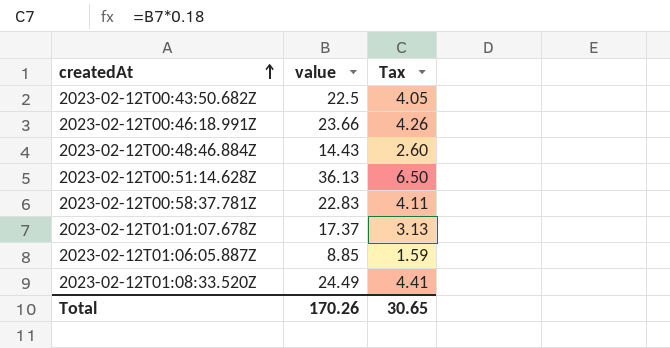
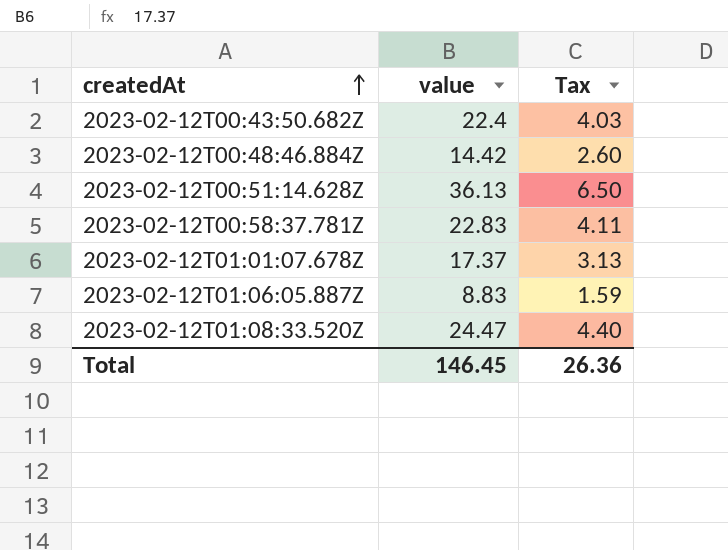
row 2023-02-12T00:46:18.991Z: 23.66 | 4.26 -> none
2023-02-12T00:43:50.682Z | value: 22.5 -> 22.4
2023-02-12T00:43:50.682Z | Tax: 4.05 -> 4.03
2023-02-12T00:48:46.884Z | value: 14.43 -> 14.42
2023-02-12T01:06:05.887Z | value: 8.85 -> 8.83
2023-02-12T01:08:33.520Z | value: 24.49 -> 24.47
2023-02-12T01:08:33.520Z | Tax: 4.41 -> 4.40
Total | value: 170.26 -> 146.45
Total | Tax: 30.65 -> 26.36

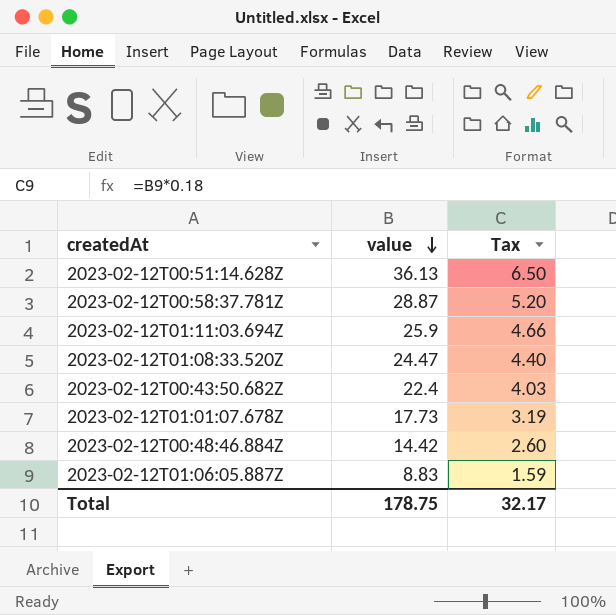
row order: createdAt ascending -> value descending
2023-02-12T00:58:37.781Z | value: 22.83 -> 28.87
2023-02-12T00:58:37.781Z | Tax: 4.11 -> 5.20
row 2023-02-12T01:11:03.694Z: none -> 25.9 | 4.66
2023-02-12T01:01:07.678Z | value: 17.37 -> 17.73
2023-02-12T01:01:07.678Z | Tax: 3.13 -> 3.19
Total | value: 146.45 -> 178.75
Total | Tax: 26.36 -> 32.17

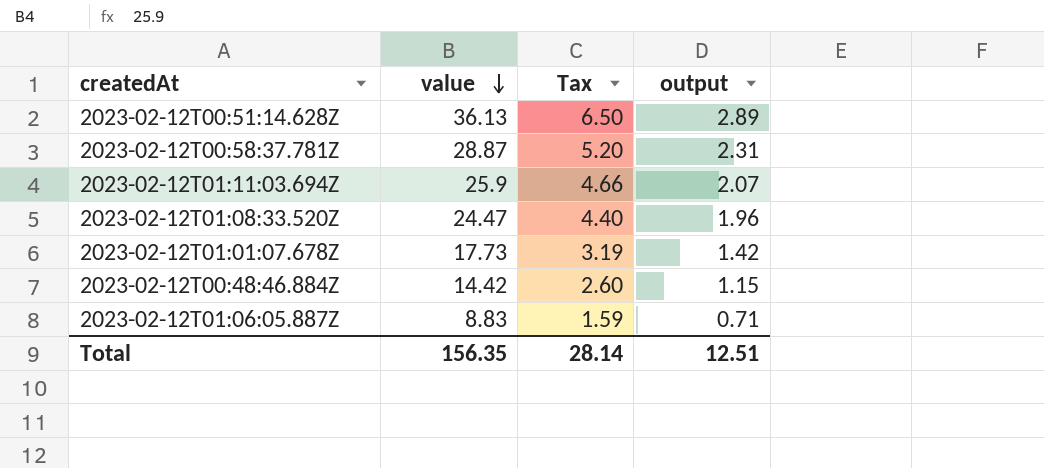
column output | formula: none -> [value] * 0.08
row 2023-02-12T00:43:50.682Z: 22.4 | 4.03 -> none
Total | value: 178.75 -> 156.35
Total | Tax: 32.17 -> 28.14

